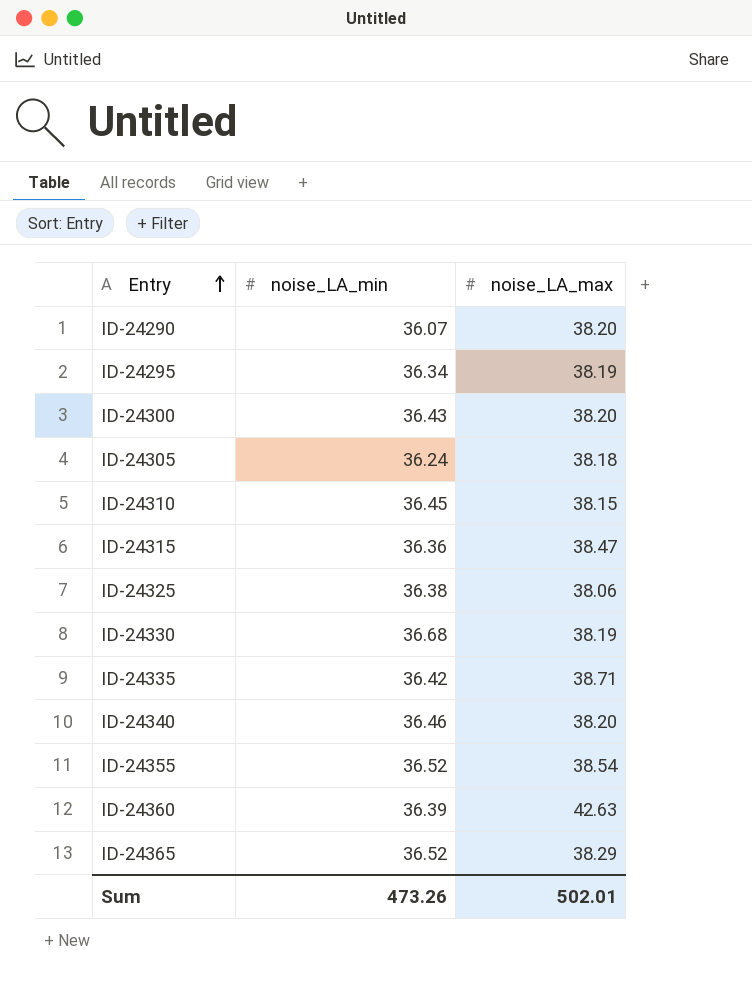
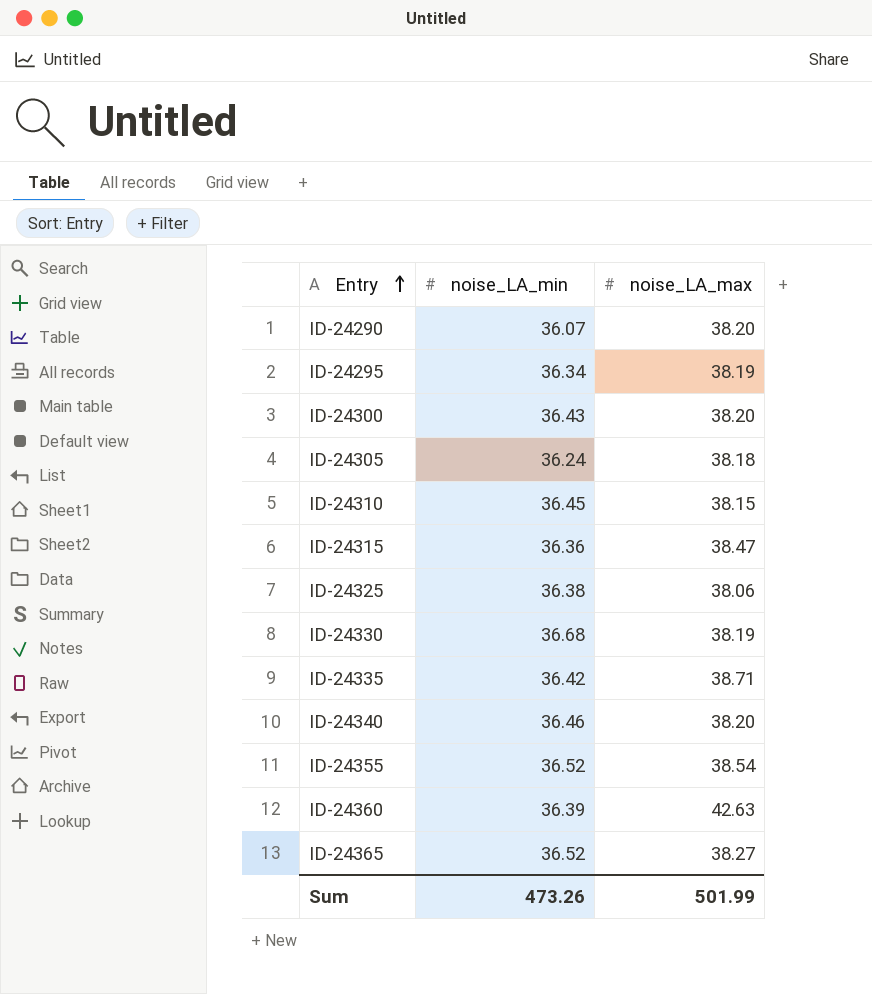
ID-24365 | noise_LA_max: 38.29 -> 38.27
Sum | noise_LA_max: 502.01 -> 501.99

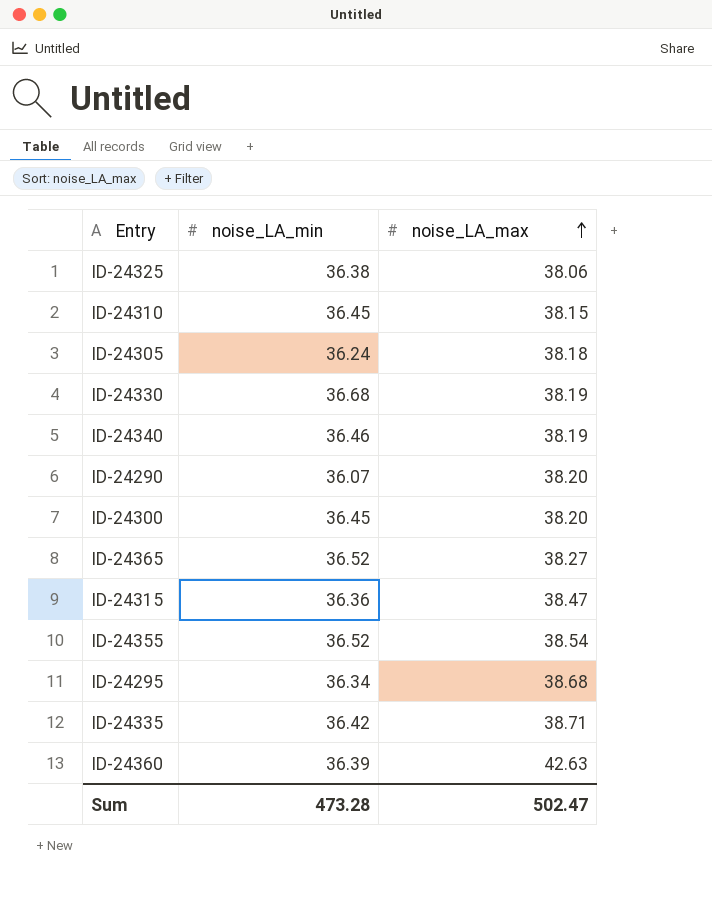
row order: Entry ascending -> noise_LA_max ascending
ID-24340 | noise_LA_max: 38.20 -> 38.19
ID-24300 | noise_LA_min: 36.43 -> 36.45
ID-24295 | noise_LA_max: 38.19 -> 38.68
Sum | noise_LA_min: 473.26 -> 473.28
Sum | noise_LA_max: 501.99 -> 502.47

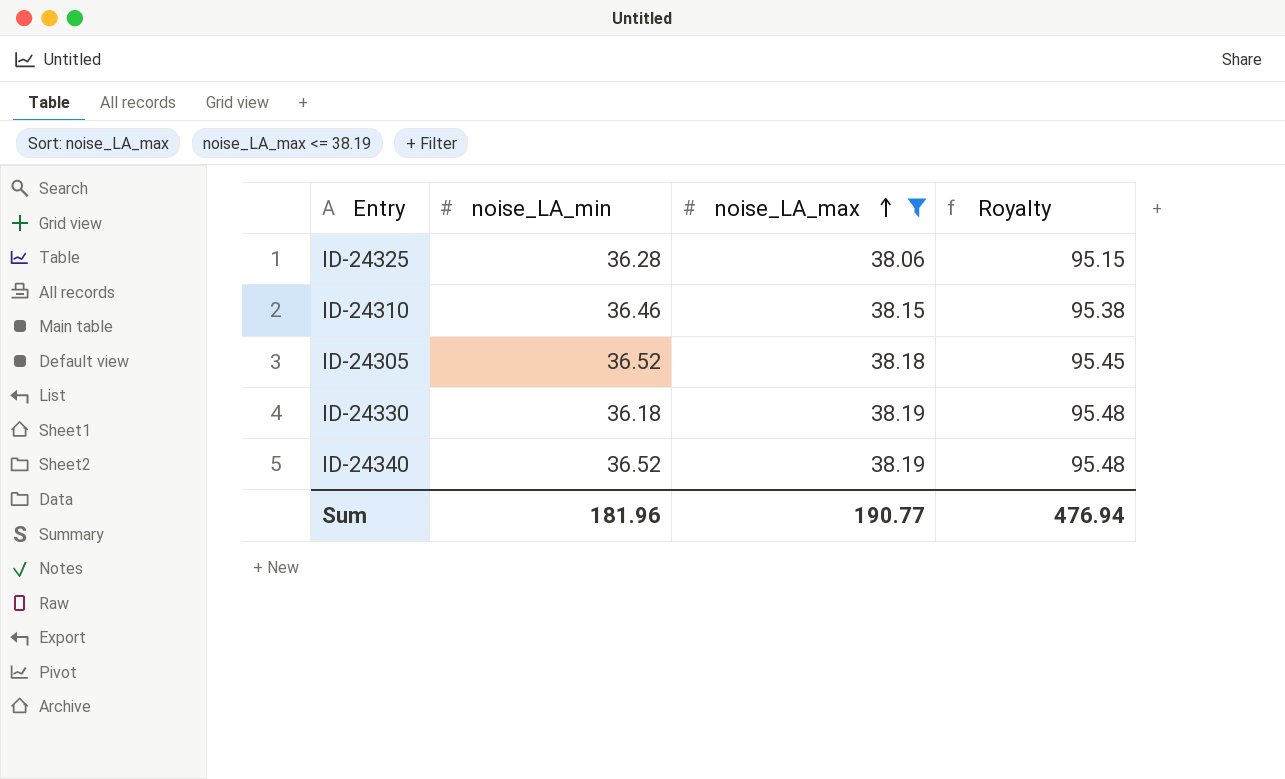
filter: none -> noise_LA_max <= 38.19
column Royalty | formula: none -> [noise_LA_max] * 2.5
ID-24325 | noise_LA_min: 36.38 -> 36.28
ID-24310 | noise_LA_min: 36.45 -> 36.46
ID-24305 | noise_LA_min: 36.24 -> 36.52
ID-24330 | noise_LA_min: 36.68 -> 36.18
ID-24340 | noise_LA_min: 36.46 -> 36.52
Sum | noise_LA_min: 473.28 -> 181.96
Sum | noise_LA_max: 502.47 -> 190.77

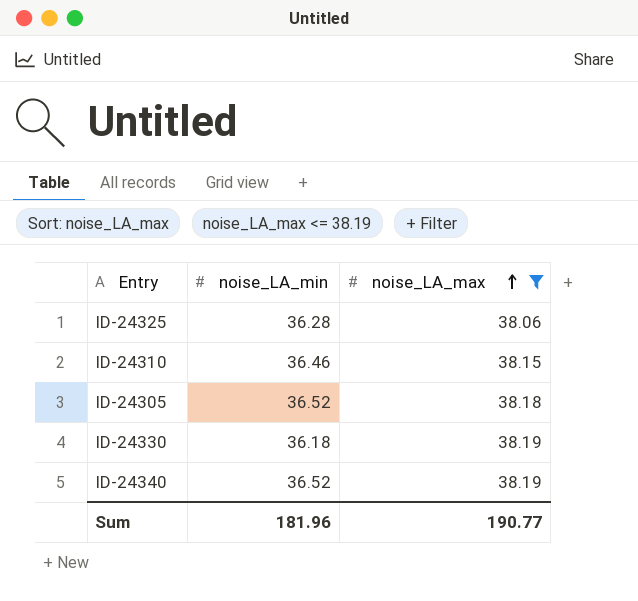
column Royalty | formula: [noise_LA_max] * 2.5 -> none

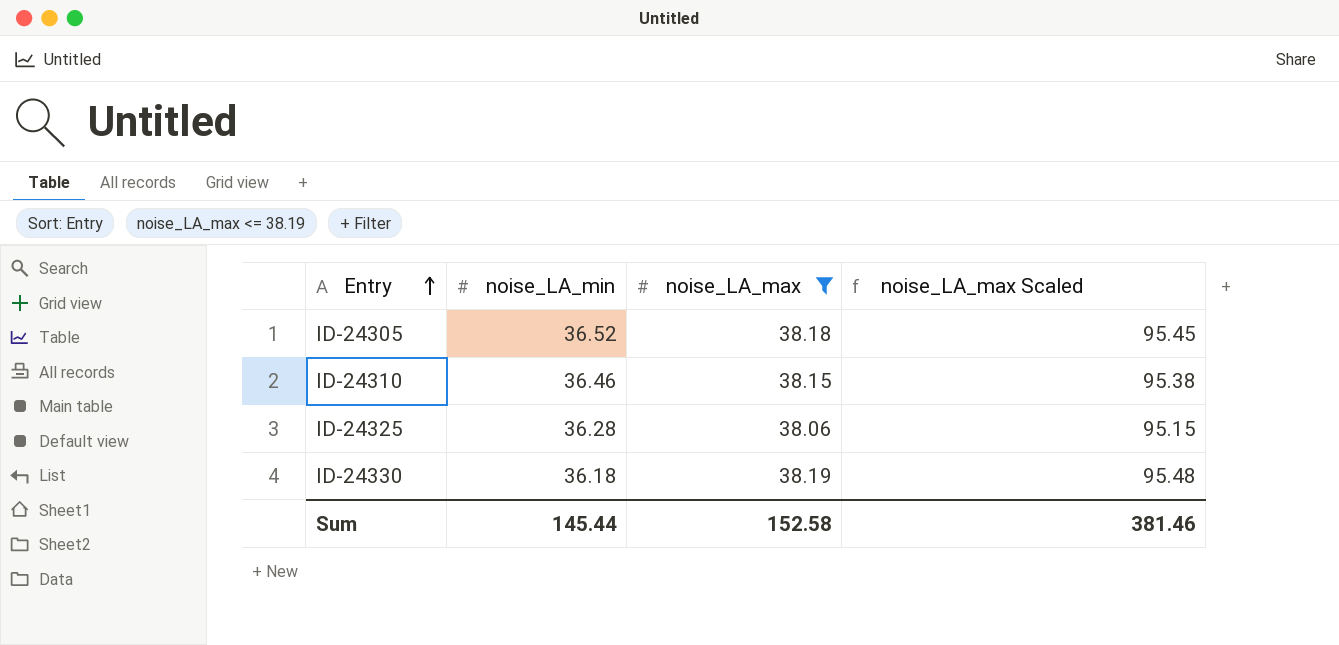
row order: noise_LA_max ascending -> Entry ascending
column noise_LA_max Scaled | formula: none -> [noise_LA_max] * 2.5
row ID-24340: 36.52 | 38.19 -> none
Sum | noise_LA_min: 181.96 -> 145.44
Sum | noise_LA_max: 190.77 -> 152.58

